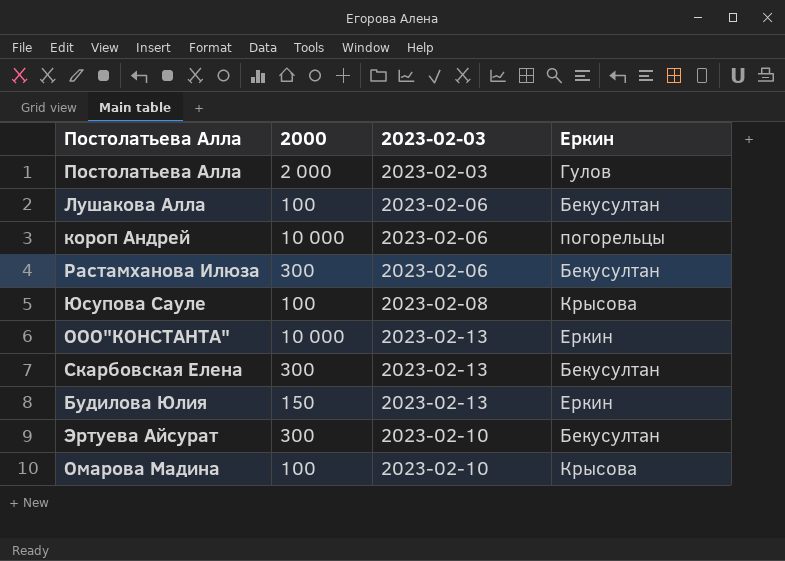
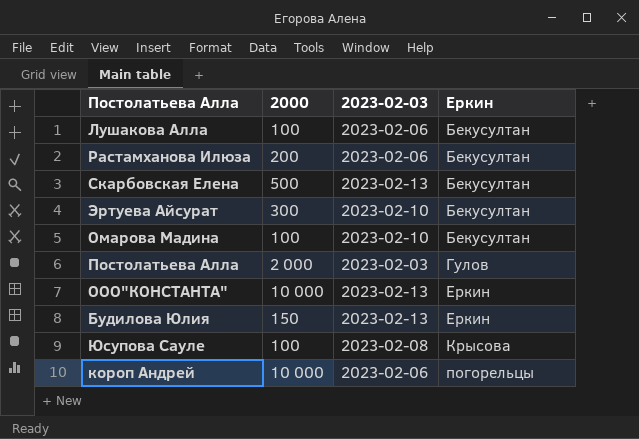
row order: none -> Еркин ascending
Растамханова Илюза | 2000: 300 -> 200
Скарбовская Елена | 2000: 300 -> 500
Омарова Мадина | Еркин: Крысова -> Бекусултан

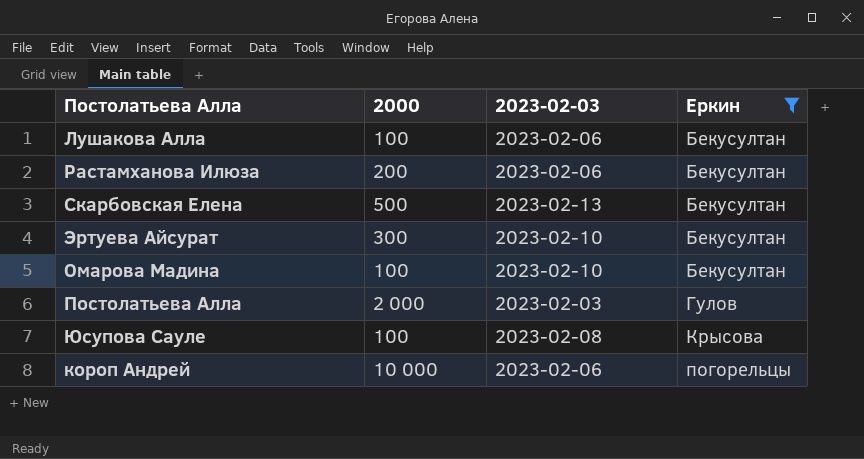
filter: none -> Еркин != Еркин

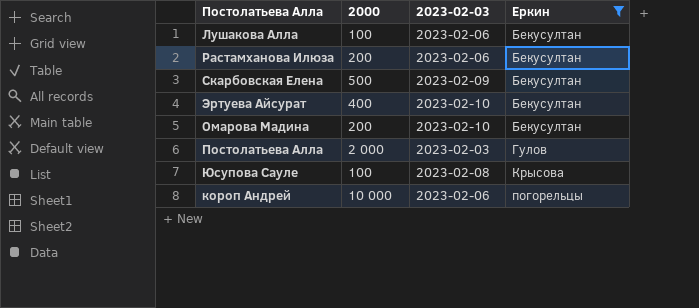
Скарбовская Елена | 2023-02-03: 2023-02-13 -> 2023-02-09
Эртуева Айсурат | 2000: 300 -> 400
Омарова Мадина | 2000: 100 -> 200

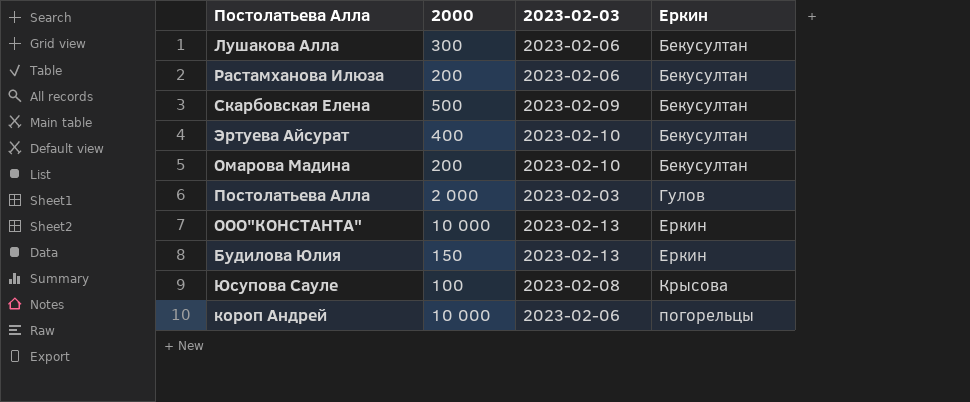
filter: Еркин != Еркин -> none
Лушакова Алла | 2000: 100 -> 300

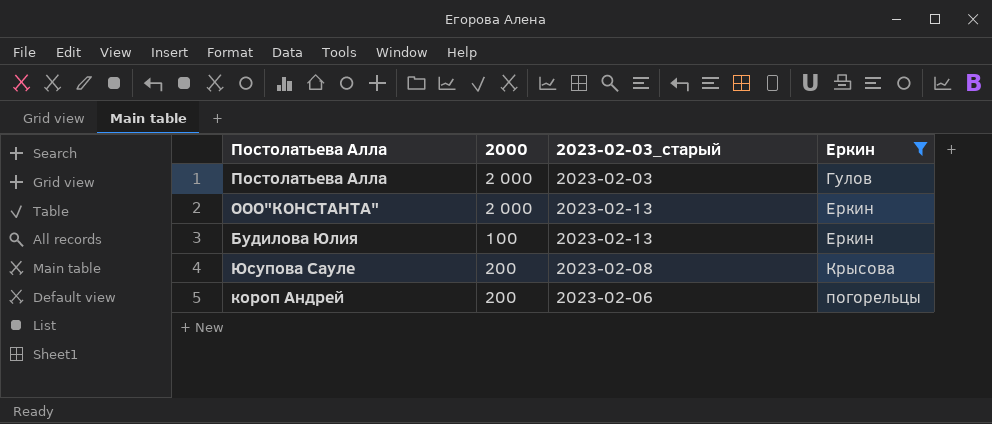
filter: none -> Еркин != Бекусултан
column name: 2023-02-03 -> 2023-02-03_старый
ООО"КОНСТАНТА" | 2000: 10 000 -> 2 000
Будилова Юлия | 2000: 150 -> 100
Юсупова Сауле | 2000: 100 -> 200
короп Андрей | 2000: 10 000 -> 200

